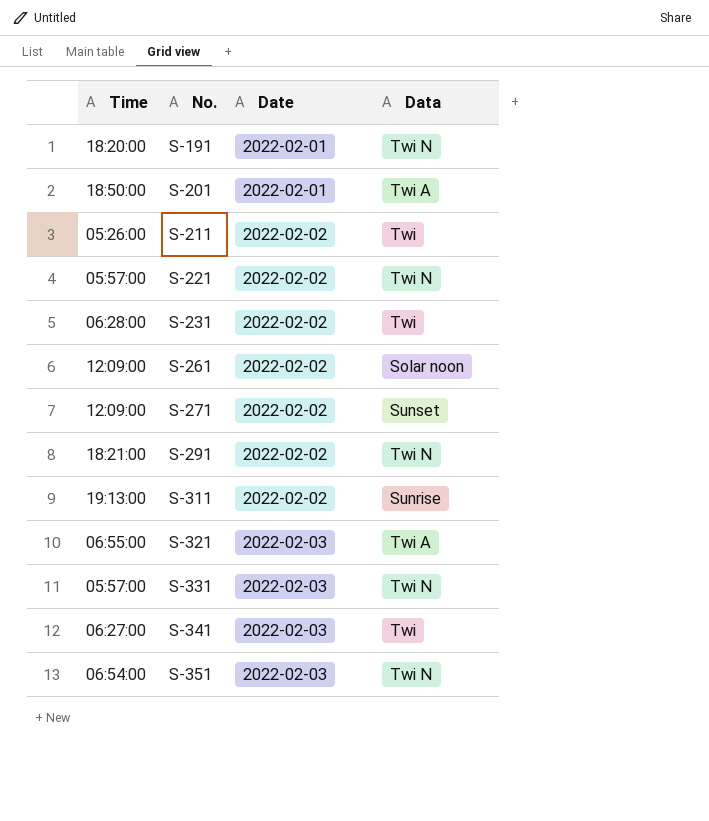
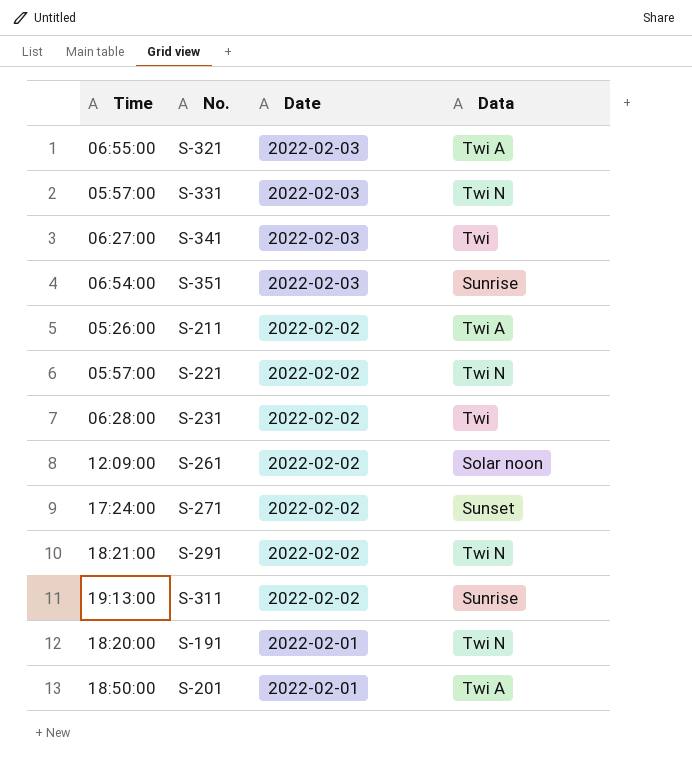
row order: No. ascending -> Date descending
S-351 | Data: Twi N -> Sunrise
S-211 | Data: Twi -> Twi A
S-271 | Time: 12:09:00 -> 17:24:00

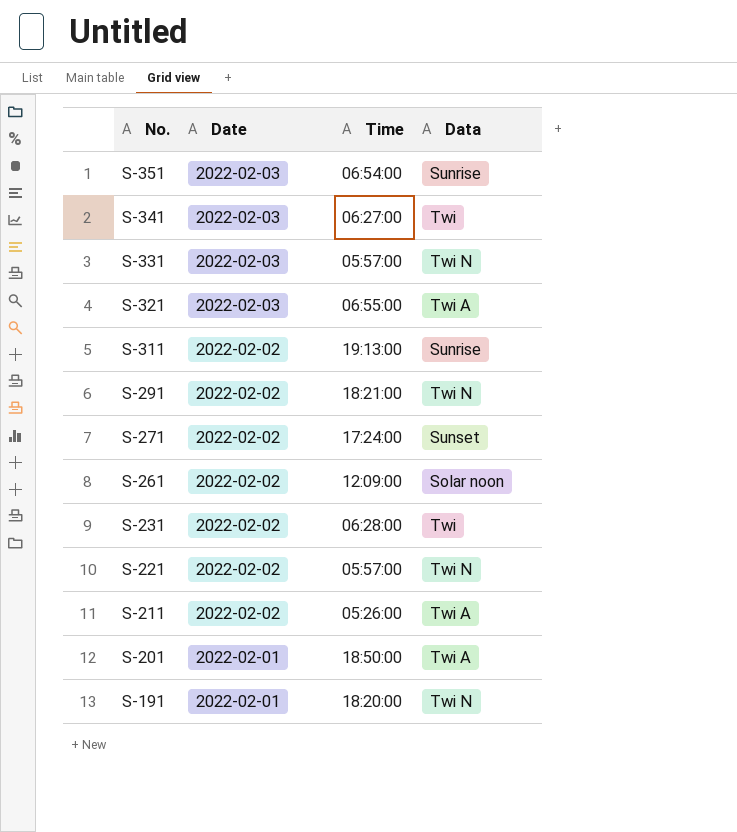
row order: Date descending -> No. descending
column Time | position: 1 -> 3

